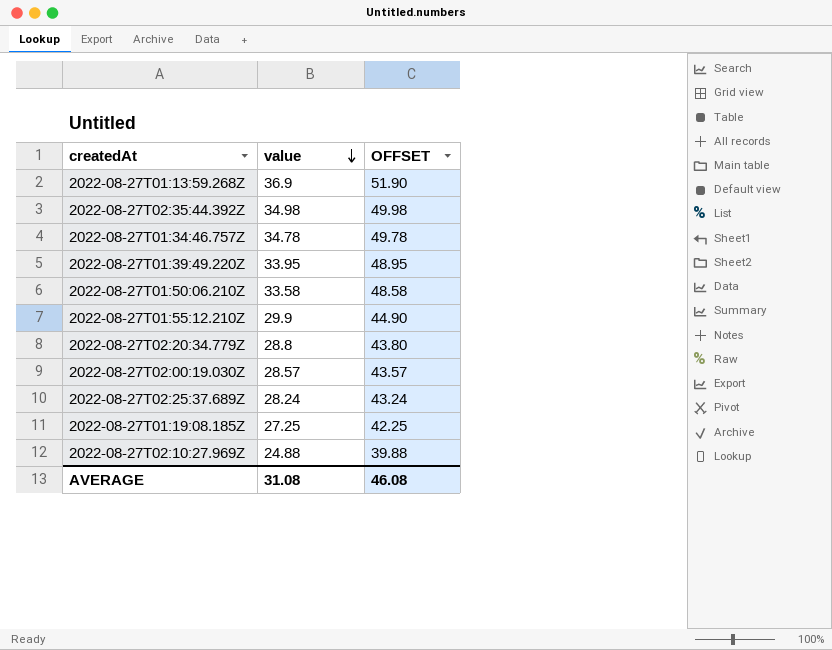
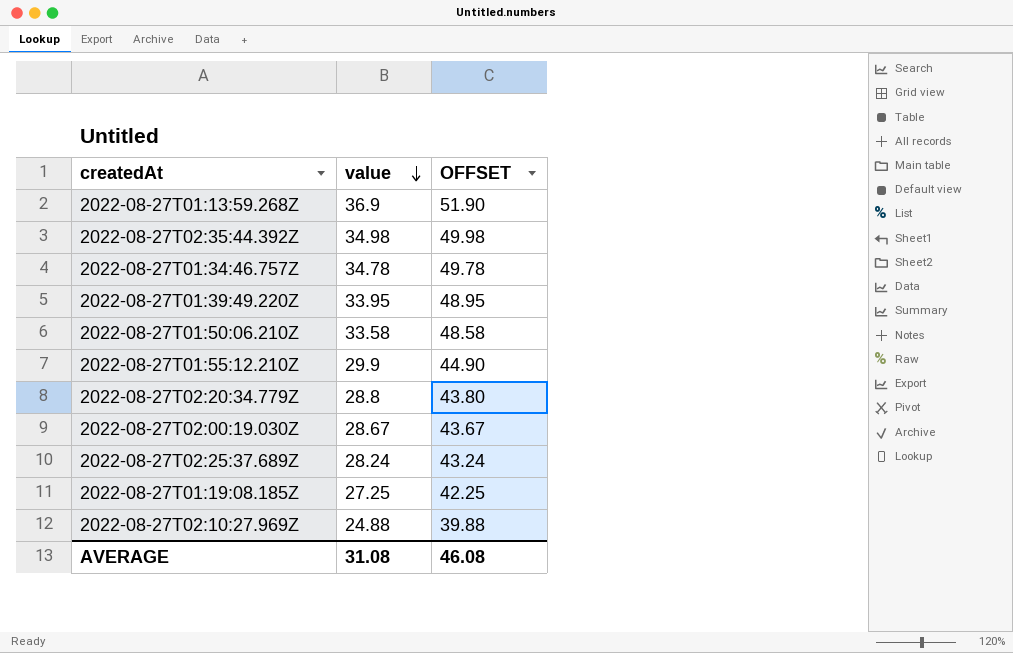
2022-08-27T02:00:19.030Z | value: 28.57 -> 28.67
2022-08-27T02:00:19.030Z | OFFSET: 43.57 -> 43.67

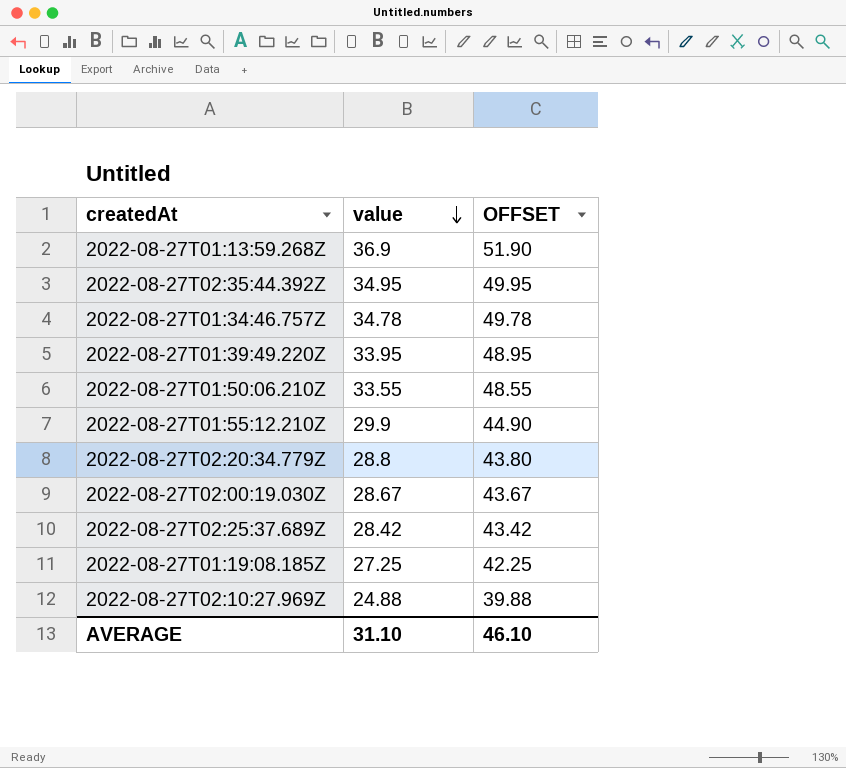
2022-08-27T02:35:44.392Z | value: 34.98 -> 34.95
2022-08-27T02:35:44.392Z | OFFSET: 49.98 -> 49.95
2022-08-27T01:50:06.210Z | value: 33.58 -> 33.55
2022-08-27T01:50:06.210Z | OFFSET: 48.58 -> 48.55
2022-08-27T02:25:37.689Z | value: 28.24 -> 28.42
2022-08-27T02:25:37.689Z | OFFSET: 43.24 -> 43.42
AVERAGE | value: 31.08 -> 31.10
AVERAGE | OFFSET: 46.08 -> 46.10

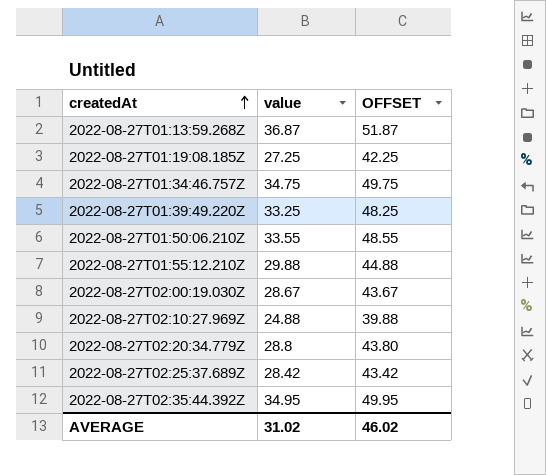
row order: value descending -> createdAt ascending
2022-08-27T01:13:59.268Z | value: 36.9 -> 36.87
2022-08-27T01:13:59.268Z | OFFSET: 51.90 -> 51.87
2022-08-27T01:34:46.757Z | value: 34.78 -> 34.75
2022-08-27T01:34:46.757Z | OFFSET: 49.78 -> 49.75
2022-08-27T01:39:49.220Z | value: 33.95 -> 33.25
2022-08-27T01:39:49.220Z | OFFSET: 48.95 -> 48.25
2022-08-27T01:55:12.210Z | value: 29.9 -> 29.88
2022-08-27T01:55:12.210Z | OFFSET: 44.90 -> 44.88
AVERAGE | value: 31.10 -> 31.02
AVERAGE | OFFSET: 46.10 -> 46.02

